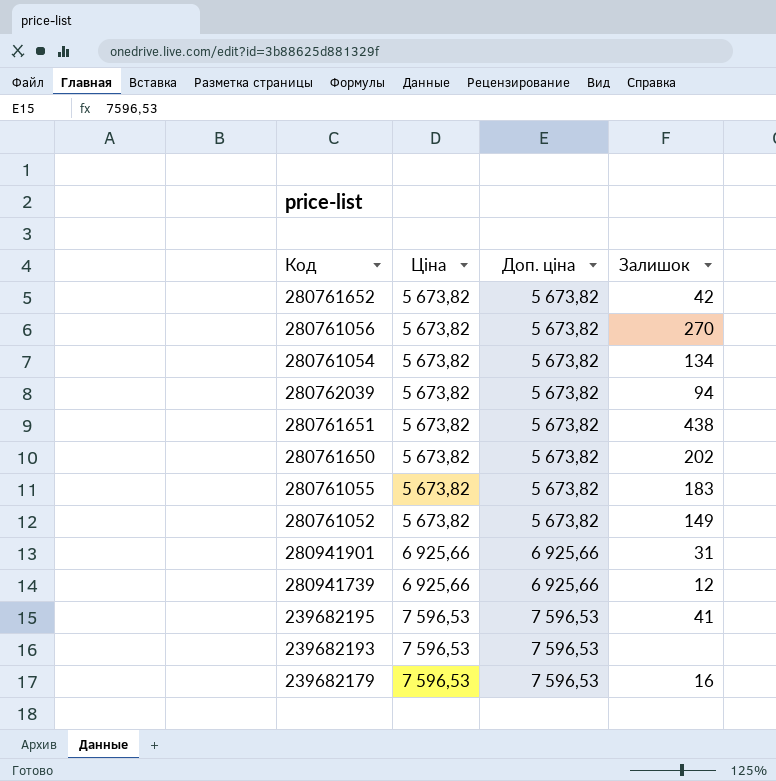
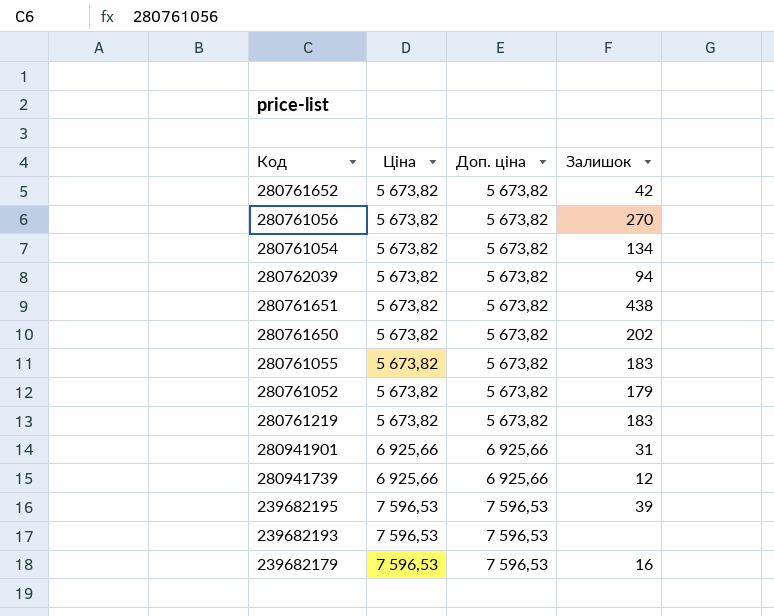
280761052 | Залишок: 149 -> 179
row 280761219: none -> 5 673,82 | 5 673,82 | 183
239682195 | Залишок: 41 -> 39

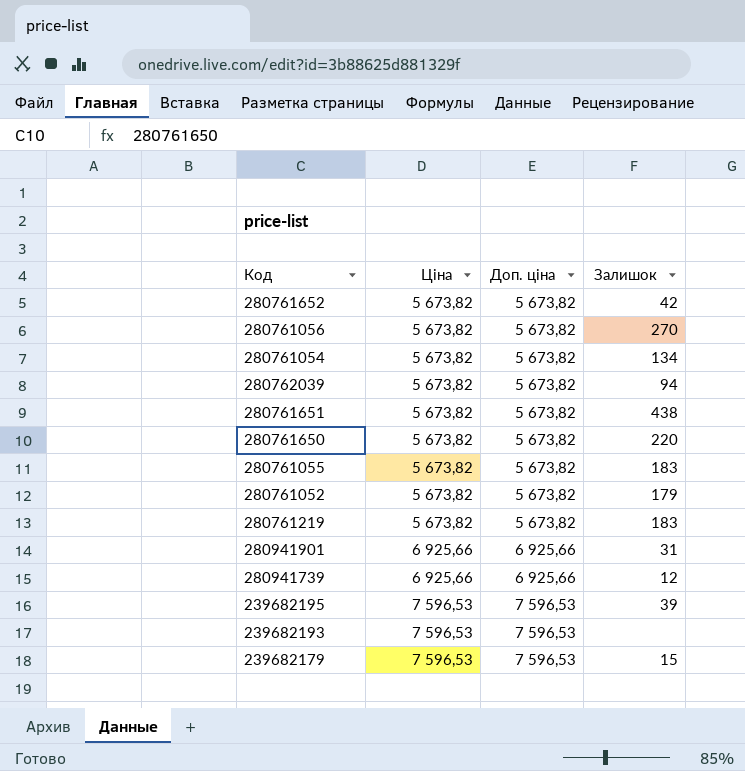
280761650 | Залишок: 202 -> 220
239682179 | Залишок: 16 -> 15

